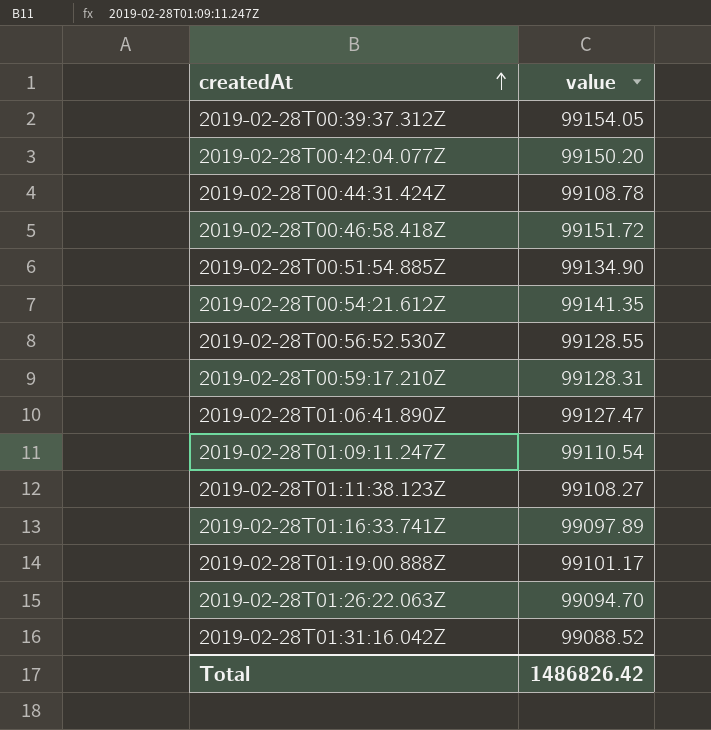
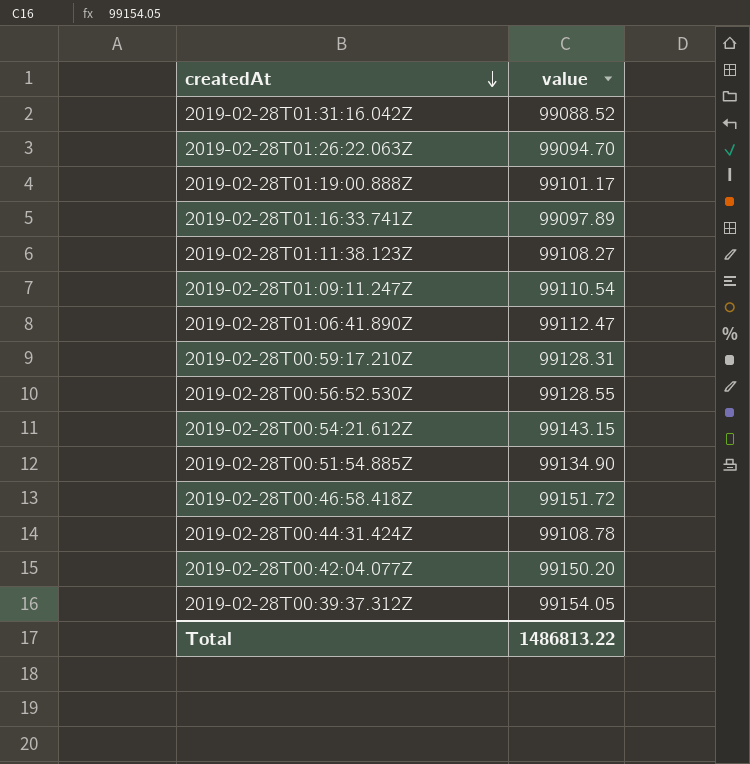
row order: createdAt ascending -> createdAt descending
2019-02-28T01:06:41.890Z | value: 99127.47 -> 99112.47
2019-02-28T00:54:21.612Z | value: 99141.35 -> 99143.15
Total | value: 1486826.42 -> 1486813.22

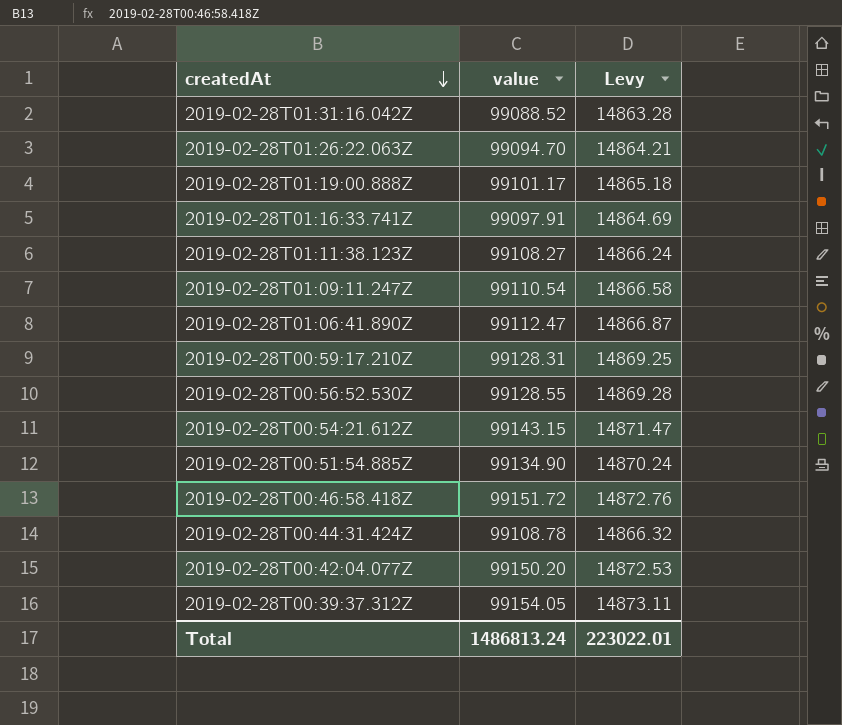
column Levy | formula: none -> [value] * 0.15
2019-02-28T01:16:33.741Z | value: 99097.89 -> 99097.91
Total | value: 1486813.22 -> 1486813.24

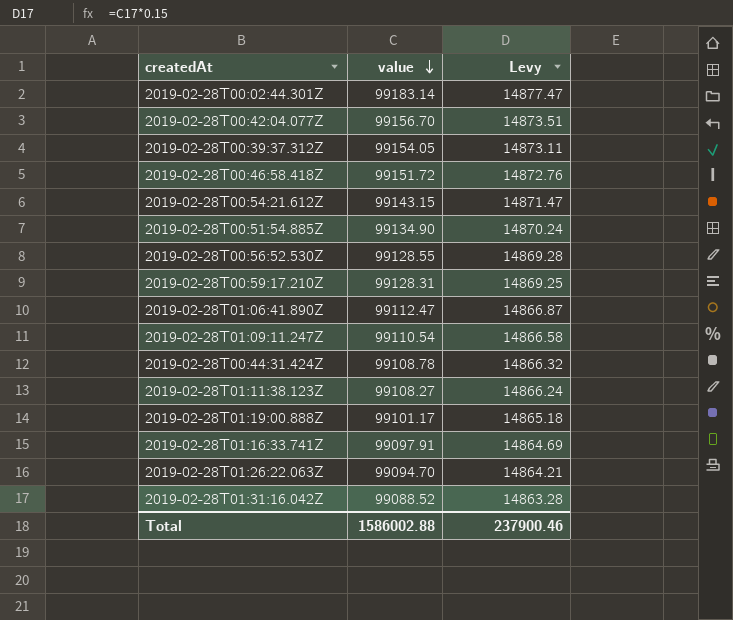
row order: createdAt descending -> value descending
row 2019-02-28T00:02:44.301Z: none -> 99183.14 | 14877.47
2019-02-28T00:42:04.077Z | value: 99150.20 -> 99156.70
2019-02-28T00:42:04.077Z | Levy: 14872.53 -> 14873.51
Total | value: 1486813.24 -> 1586002.88
Total | Levy: 223022.01 -> 237900.46

